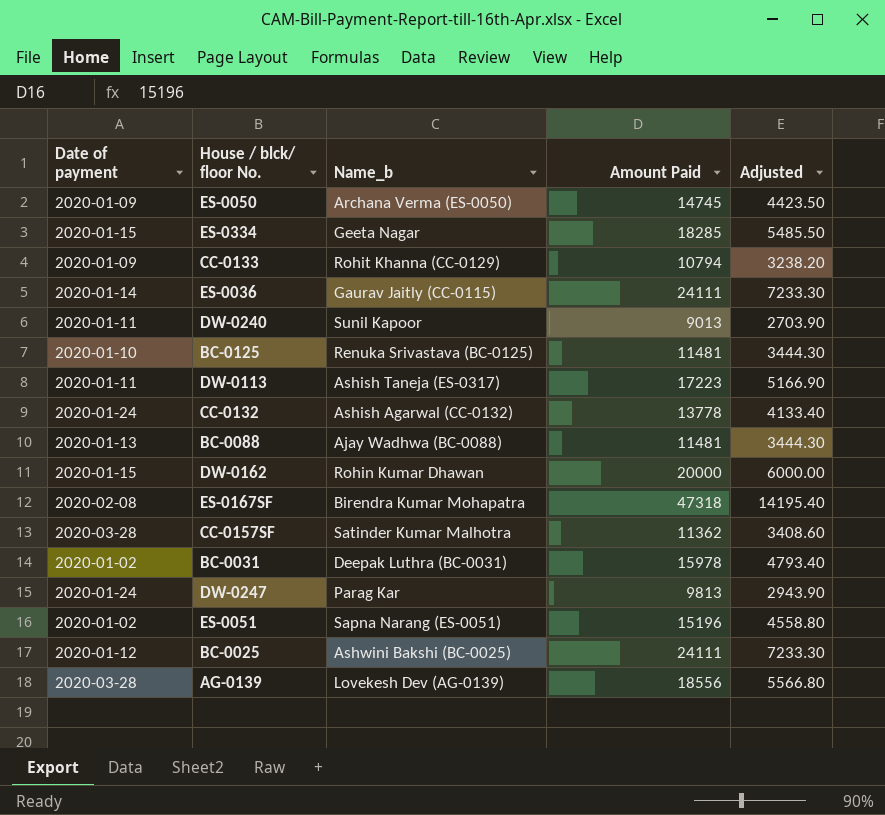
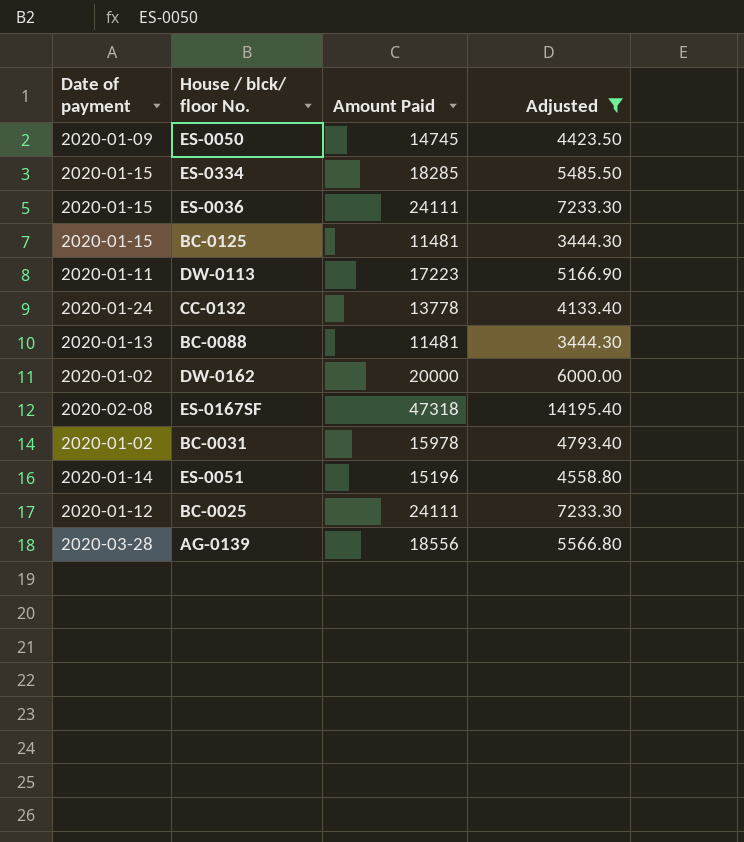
filter: none -> Adjusted >= 3444.30
column Name_b | position: 3 -> none
ES-0036 | Date of payment: 2020-01-14 -> 2020-01-15
BC-0125 | Date of payment: 2020-01-10 -> 2020-01-15
DW-0162 | Date of payment: 2020-01-15 -> 2020-01-02
ES-0051 | Date of payment: 2020-01-02 -> 2020-01-14

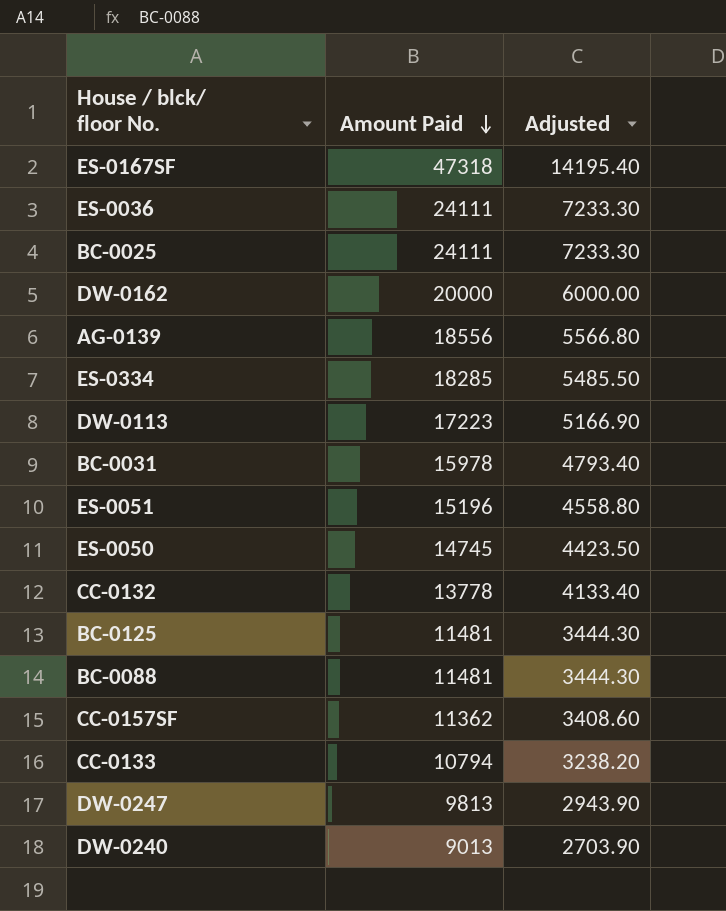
filter: Adjusted >= 3444.30 -> none
row order: none -> Amount Paid descending
column Date of payment | position: 1 -> none

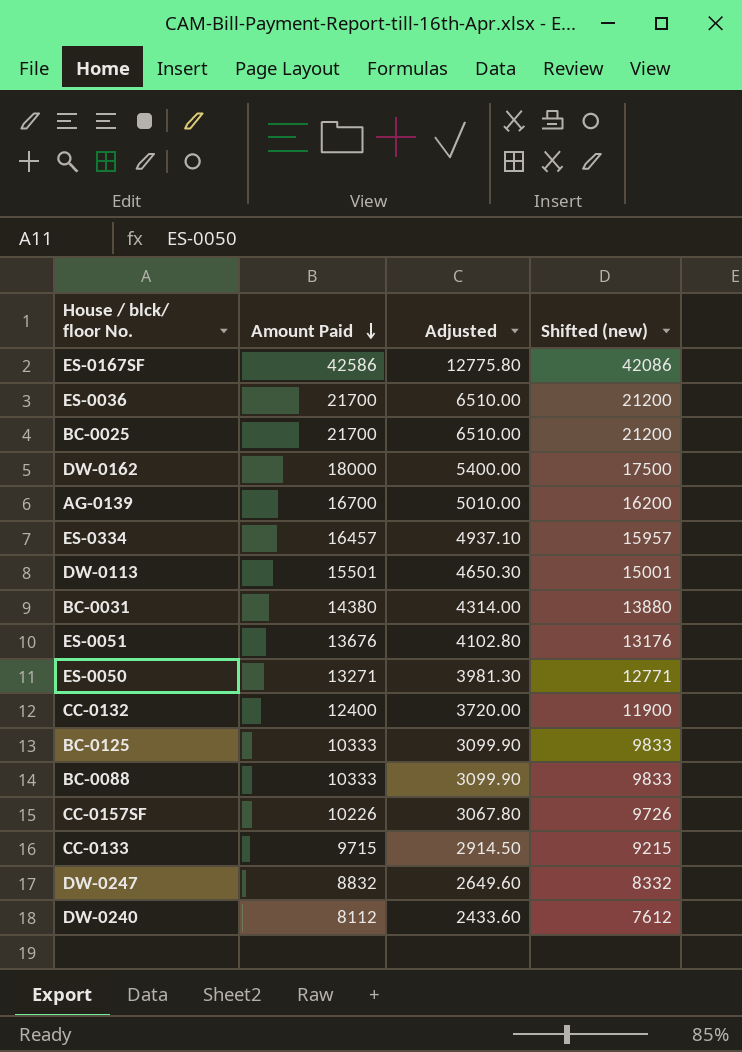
column Shifted (new) | formula: none -> [Amount Paid] - 500
ES-0167SF | Amount Paid: 47318 -> 42586
ES-0167SF | Adjusted: 14195.40 -> 12775.80
ES-0036 | Amount Paid: 24111 -> 21700
ES-0036 | Adjusted: 7233.30 -> 6510.00
BC-0025 | Amount Paid: 24111 -> 21700
BC-0025 | Adjusted: 7233.30 -> 6510.00
DW-0162 | Amount Paid: 20000 -> 18000
DW-0162 | Adjusted: 6000.00 -> 5400.00
AG-0139 | Amount Paid: 18556 -> 16700
AG-0139 | Adjusted: 5566.80 -> 5010.00
ES-0334 | Amount Paid: 18285 -> 16457
ES-0334 | Adjusted: 5485.50 -> 4937.10
DW-0113 | Amount Paid: 17223 -> 15501
DW-0113 | Adjusted: 5166.90 -> 4650.30
BC-0031 | Amount Paid: 15978 -> 14380
BC-0031 | Adjusted: 4793.40 -> 4314.00
ES-0051 | Amount Paid: 15196 -> 13676
ES-0051 | Adjusted: 4558.80 -> 4102.80
ES-0050 | Amount Paid: 14745 -> 13271
ES-0050 | Adjusted: 4423.50 -> 3981.30
CC-0132 | Amount Paid: 13778 -> 12400
CC-0132 | Adjusted: 4133.40 -> 3720.00
BC-0125 | Amount Paid: 11481 -> 10333
BC-0125 | Adjusted: 3444.30 -> 3099.90
BC-0088 | Amount Paid: 11481 -> 10333
BC-0088 | Adjusted: 3444.30 -> 3099.90
CC-0157SF | Amount Paid: 11362 -> 10226
CC-0157SF | Adjusted: 3408.60 -> 3067.80
CC-0133 | Amount Paid: 10794 -> 9715
CC-0133 | Adjusted: 3238.20 -> 2914.50
DW-0247 | Amount Paid: 9813 -> 8832
DW-0247 | Adjusted: 2943.90 -> 2649.60
DW-0240 | Amount Paid: 9013 -> 8112
DW-0240 | Adjusted: 2703.90 -> 2433.60

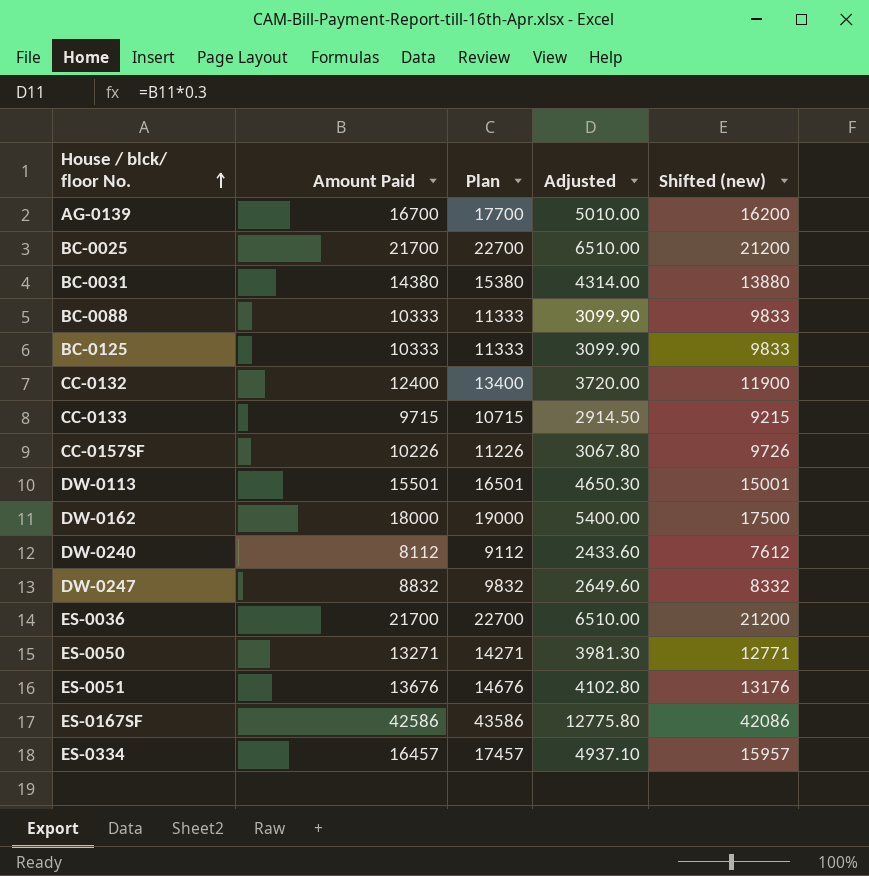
row order: Amount Paid descending -> House / blck/ floor No. ascending
column Plan | formula: none -> [Amount Paid] + 1000

